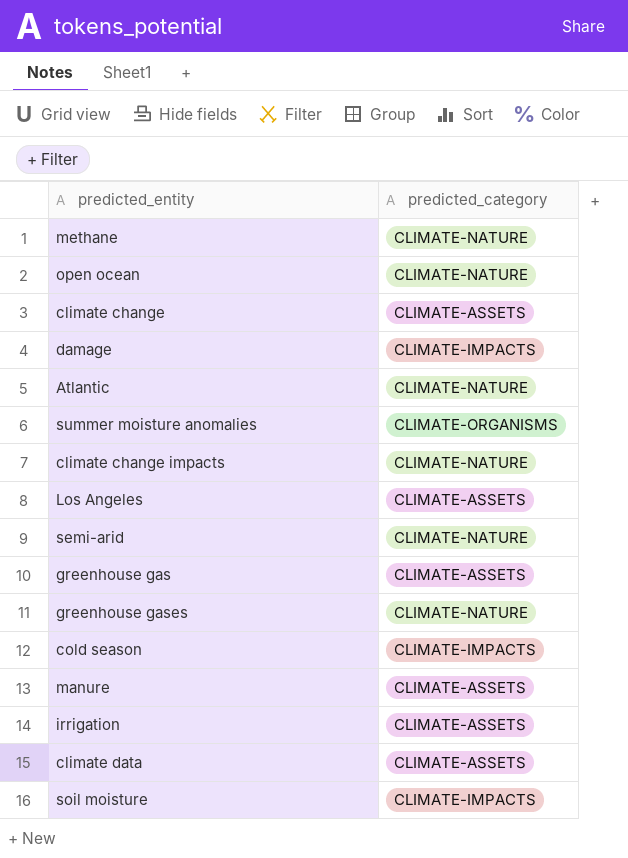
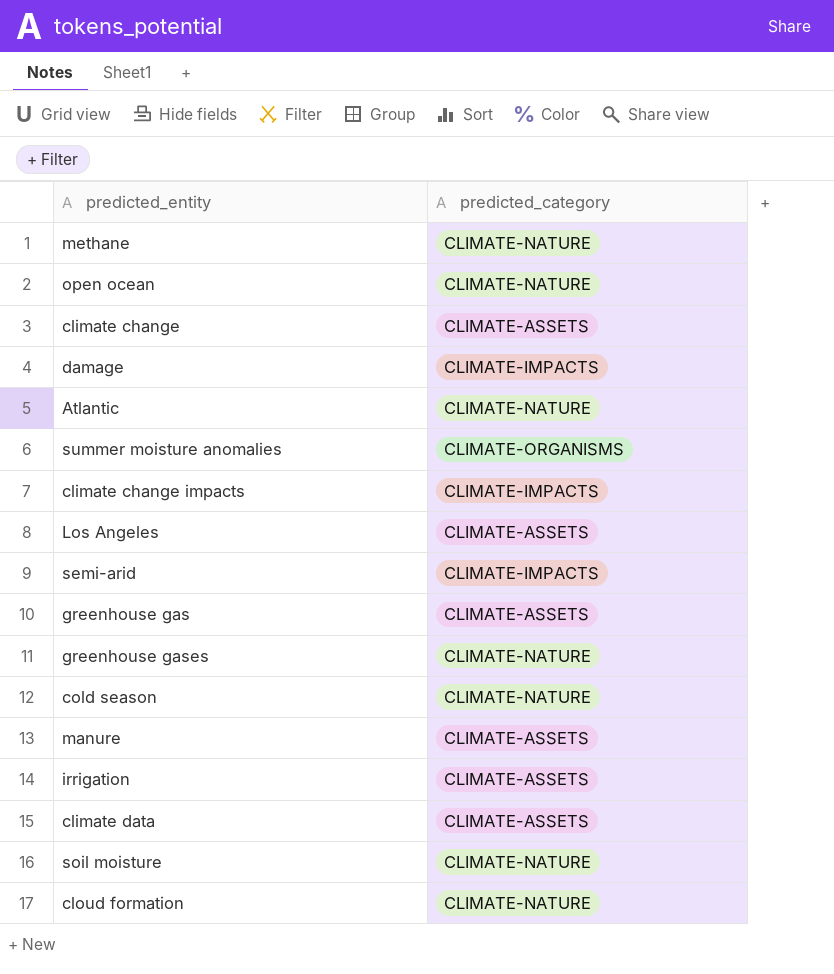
climate change impacts | predicted_category: CLIMATE-NATURE -> CLIMATE-IMPACTS
semi-arid | predicted_category: CLIMATE-NATURE -> CLIMATE-IMPACTS
cold season | predicted_category: CLIMATE-IMPACTS -> CLIMATE-NATURE
soil moisture | predicted_category: CLIMATE-IMPACTS -> CLIMATE-NATURE
row cloud formation: none -> CLIMATE-NATURE

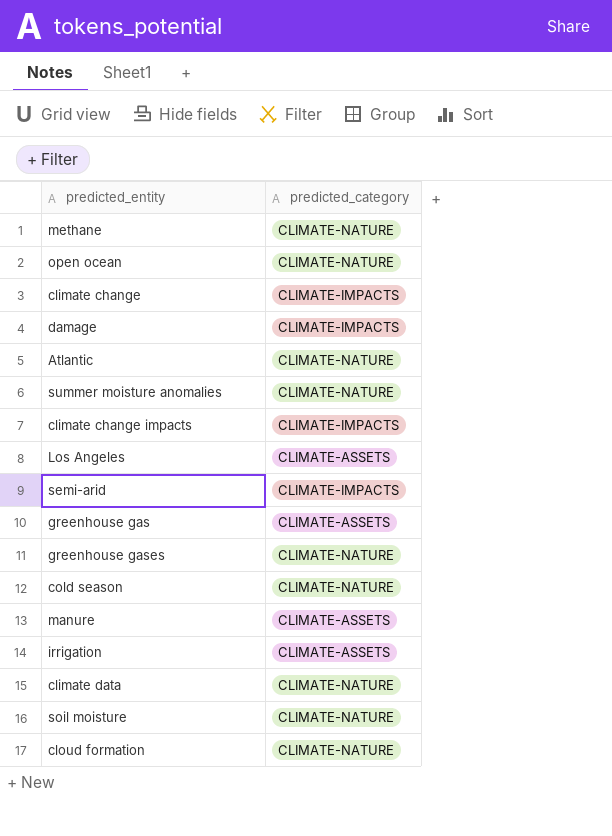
climate change | predicted_category: CLIMATE-ASSETS -> CLIMATE-IMPACTS
summer moisture anomalies | predicted_category: CLIMATE-ORGANISMS -> CLIMATE-NATURE
climate data | predicted_category: CLIMATE-ASSETS -> CLIMATE-NATURE

